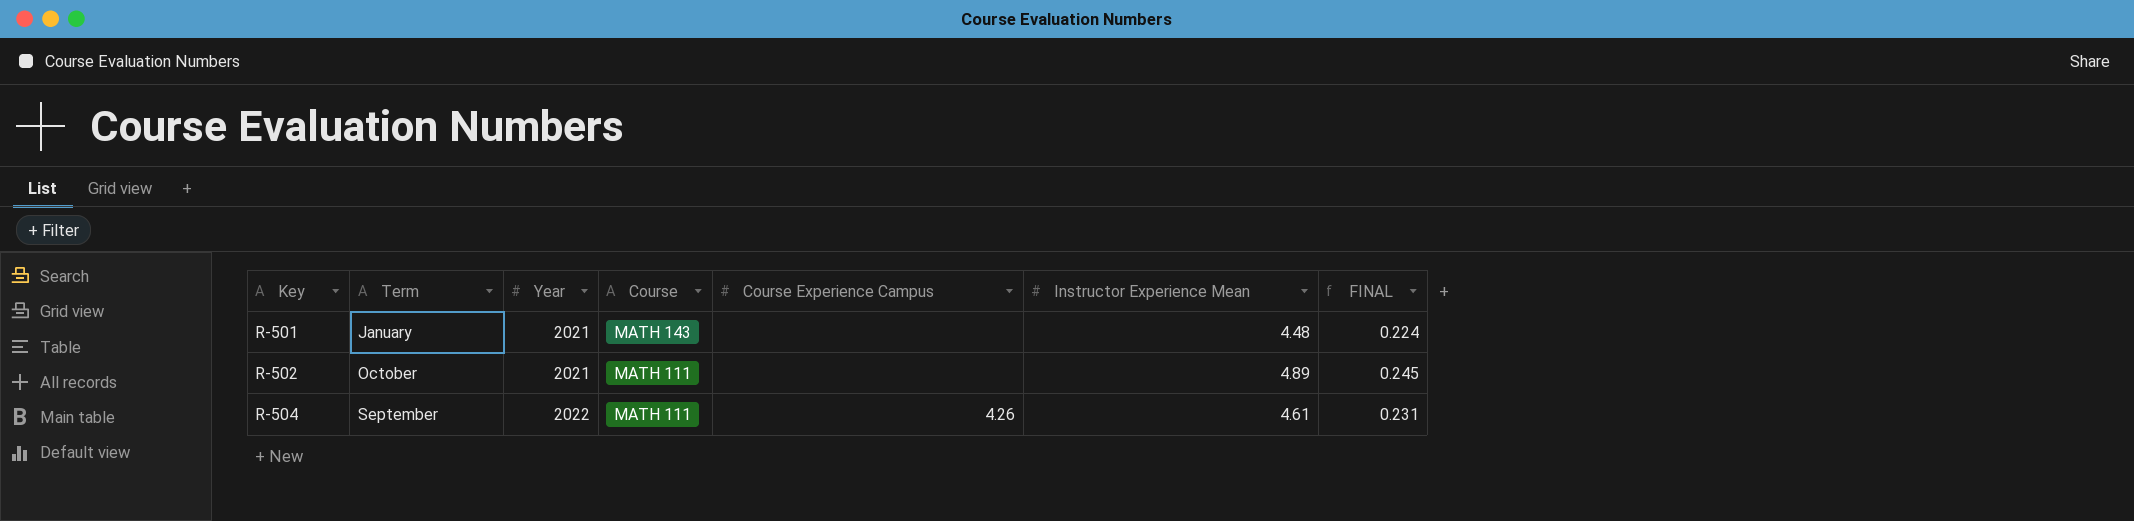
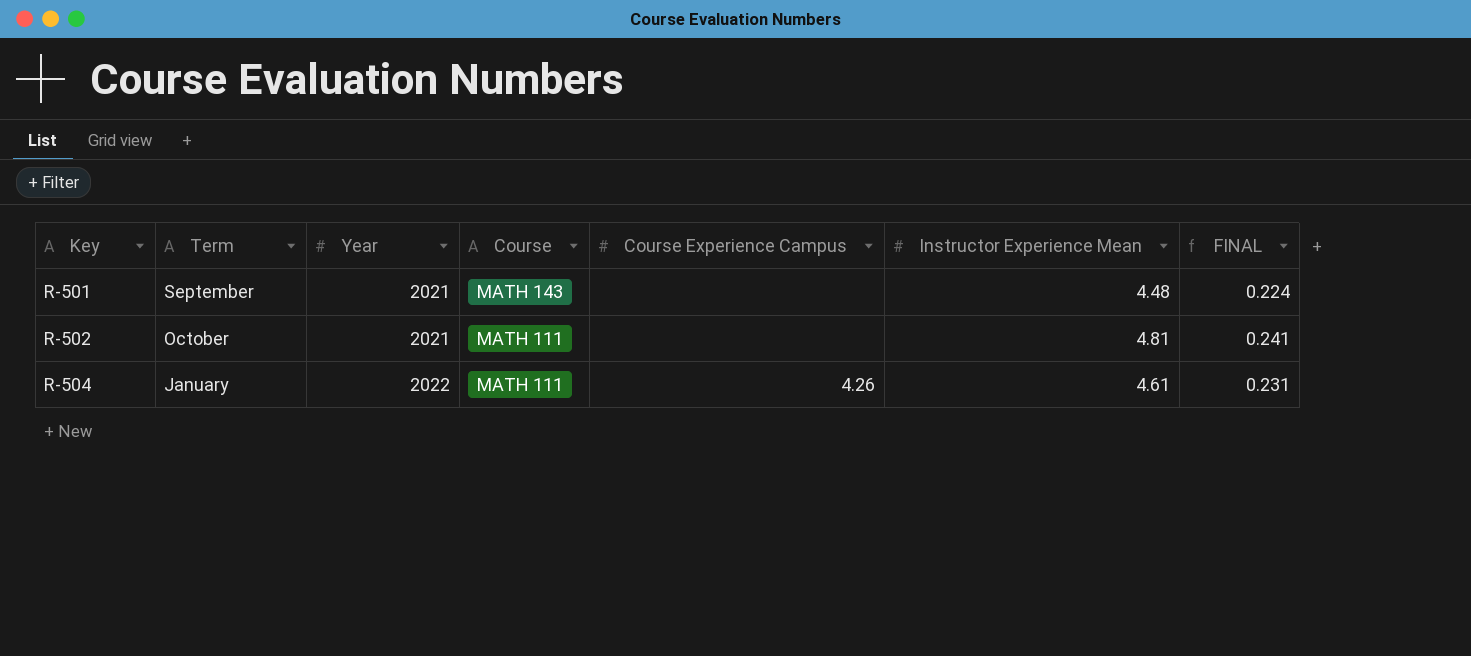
R-501 | Term: January -> September
R-502 | Instructor Experience Mean: 4.89 -> 4.81
R-502 | FINAL: 0.245 -> 0.241
R-504 | Term: September -> January

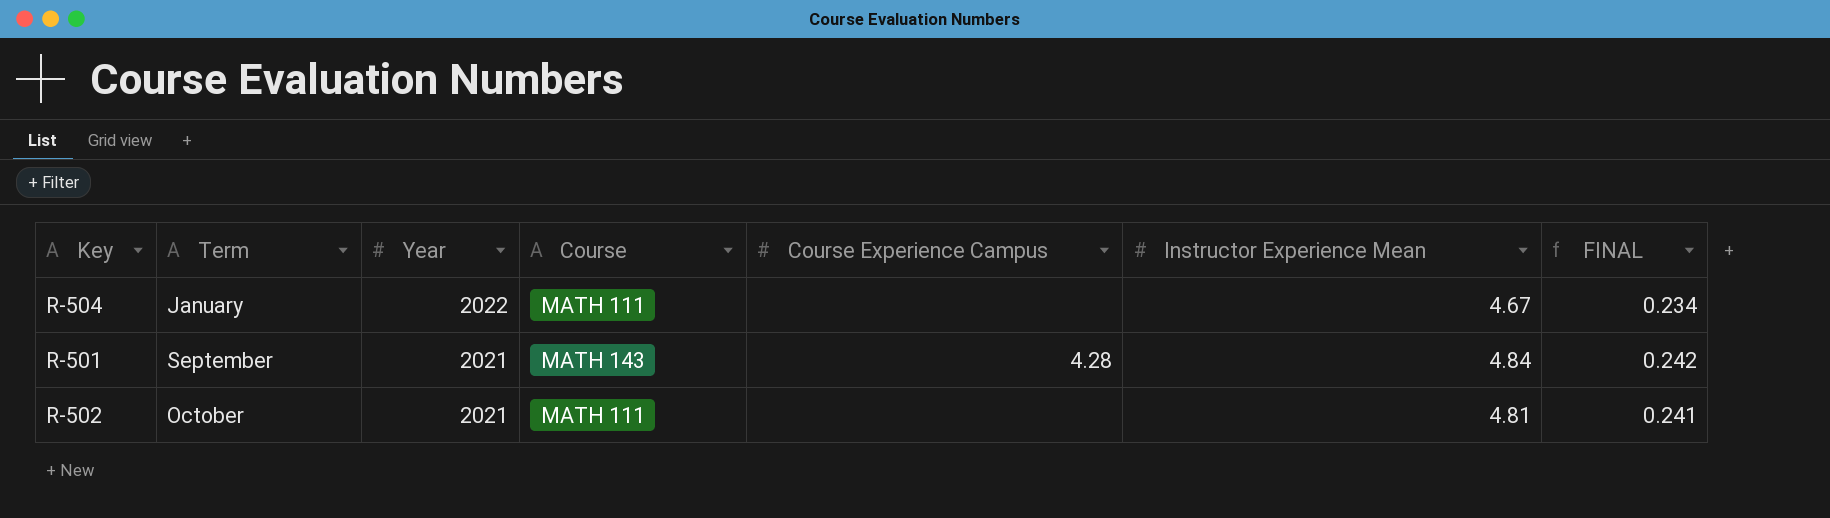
row order: Key ascending -> Term ascending
R-504 | Course Experience Campus: 4.26 -> none
R-504 | Instructor Experience Mean: 4.61 -> 4.67
R-504 | FINAL: 0.231 -> 0.234
R-501 | Course Experience Campus: none -> 4.28
R-501 | Instructor Experience Mean: 4.48 -> 4.84
R-501 | FINAL: 0.224 -> 0.242

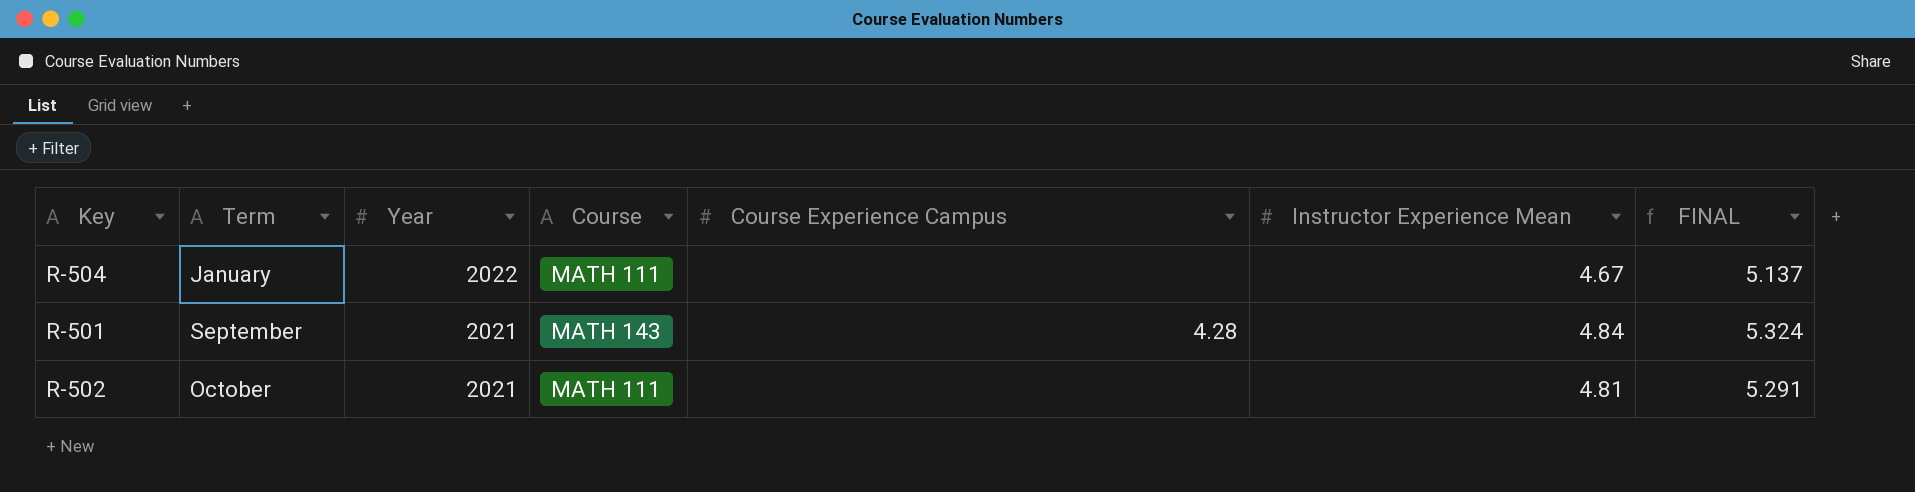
column FINAL | formula: [Instructor Experience Mean] * 0.05 -> [Instructor Experience Mean] * 1.1

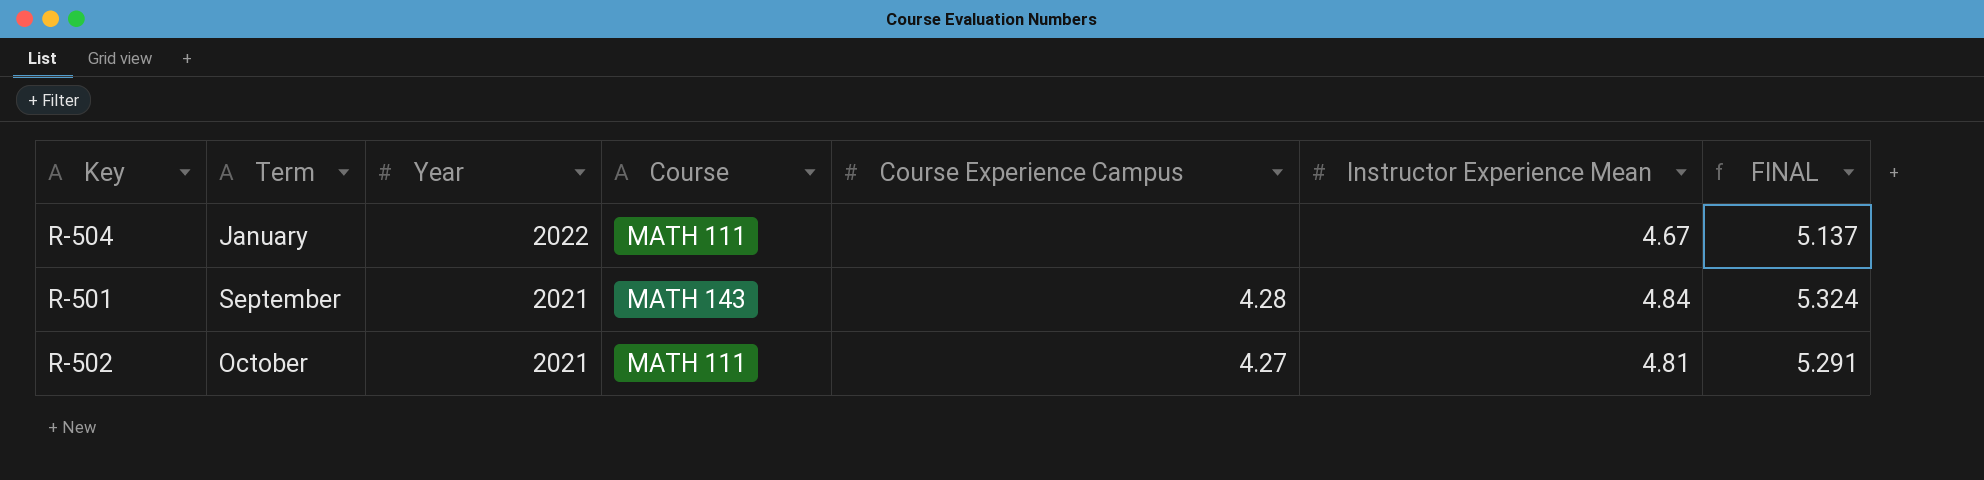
R-502 | Course Experience Campus: none -> 4.27

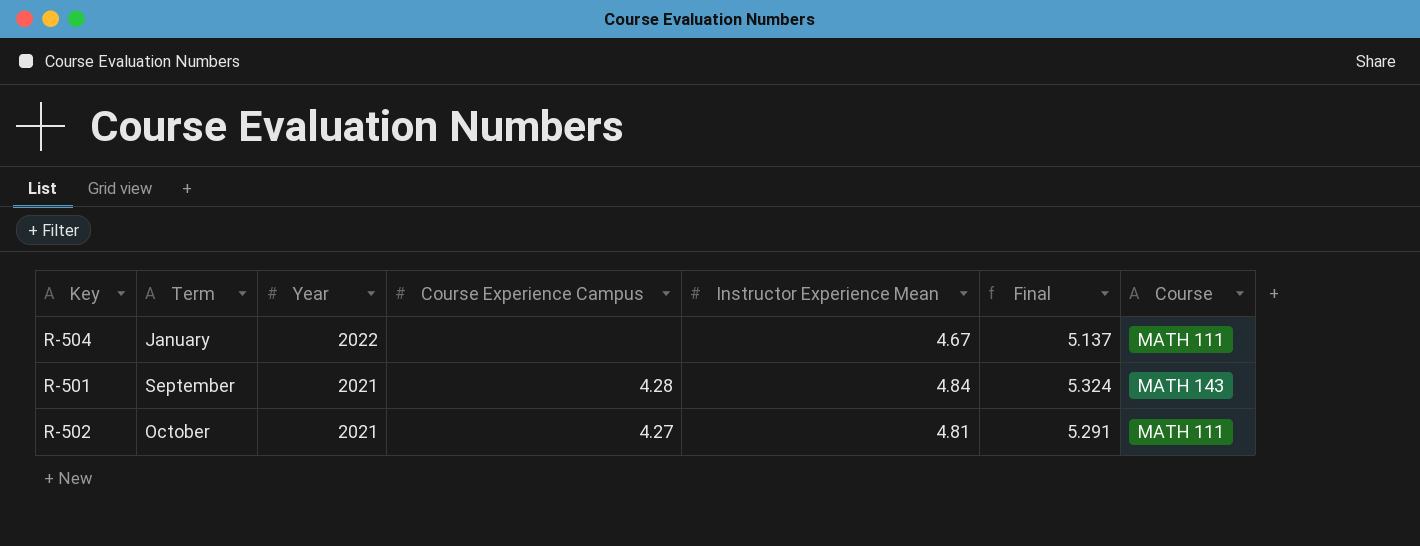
column name: FINAL -> Final
column Course | position: 4 -> 7

